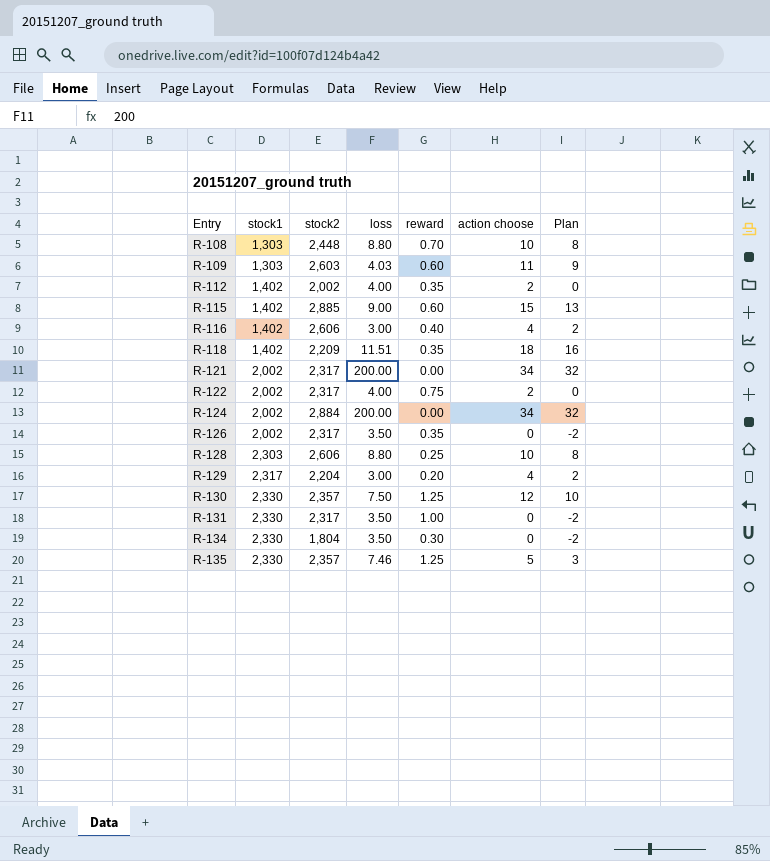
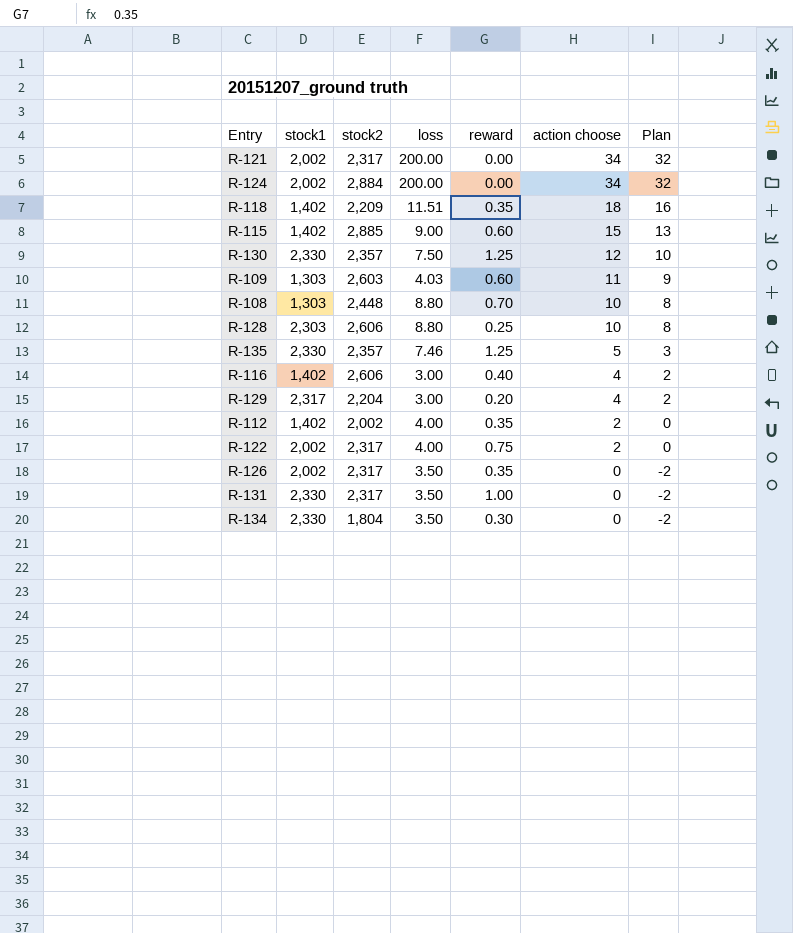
row order: Entry ascending -> action choose descending

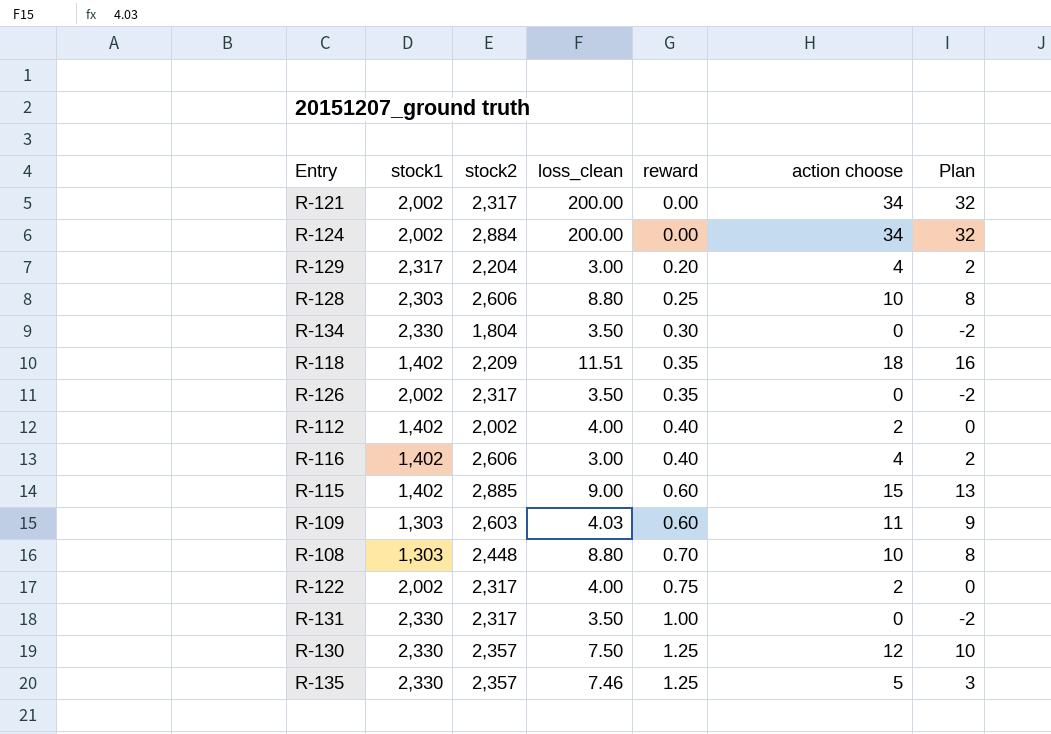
row order: action choose descending -> reward ascending
column name: loss -> loss_clean
R-112 | reward: 0.35 -> 0.40

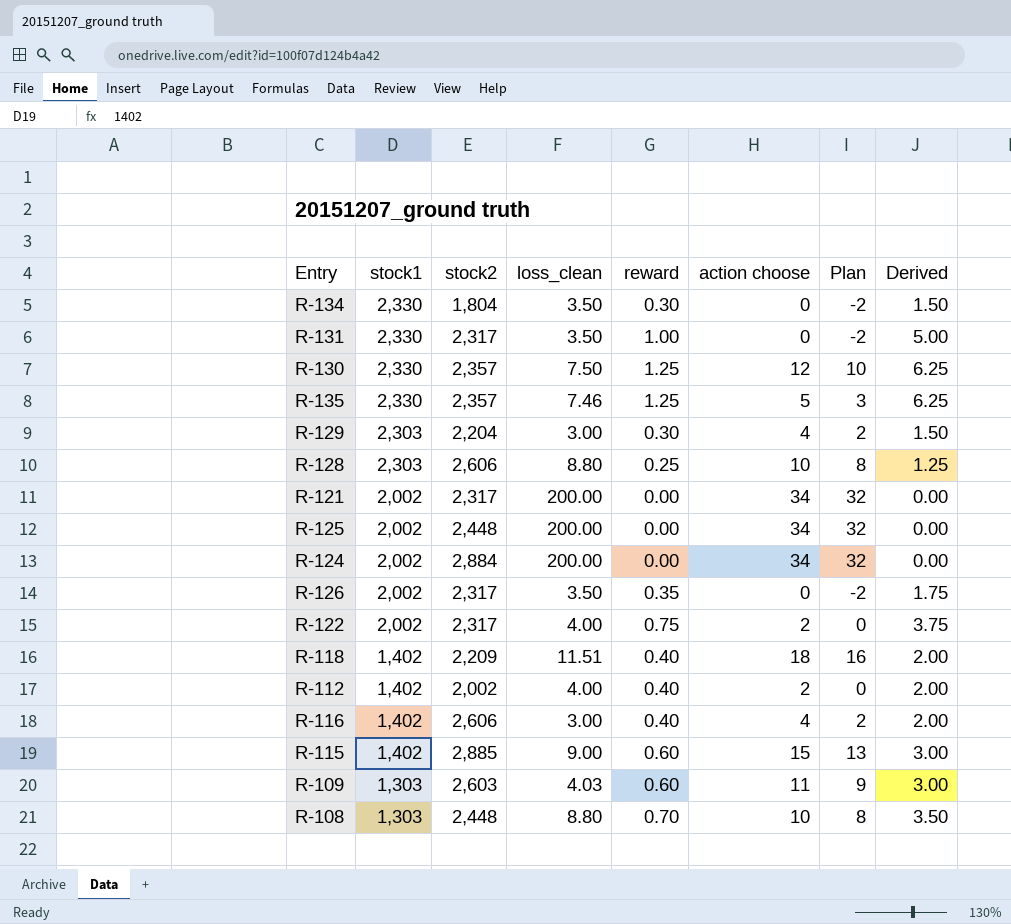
row order: reward ascending -> stock1 descending
column Derived | formula: none -> [reward] * 5
R-129 | stock1: 2,317 -> 2,303
R-129 | reward: 0.20 -> 0.30
row R-125: none -> 2,002 | 2,448 | 200.00 | 0.00 | 34 | 32 | 0.00
R-118 | reward: 0.35 -> 0.40

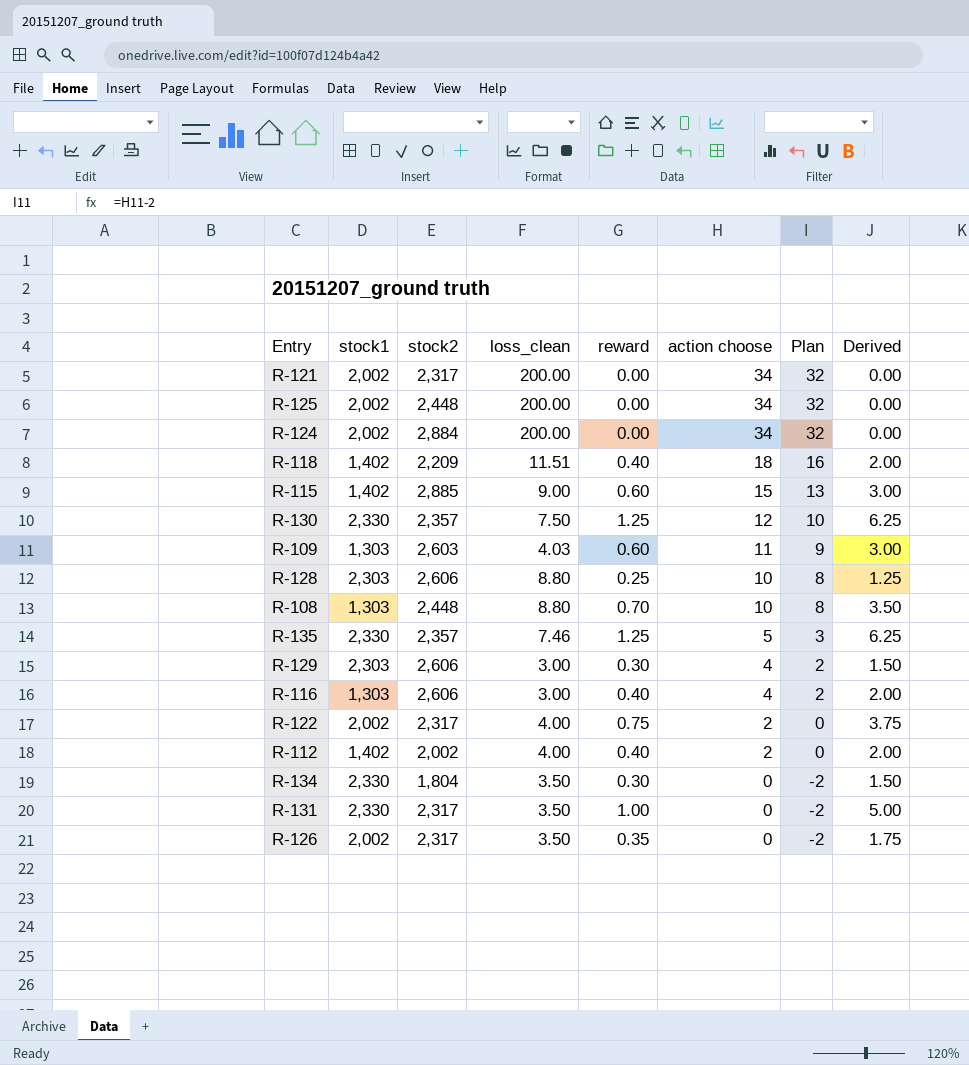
row order: stock1 descending -> action choose descending
R-129 | stock2: 2,204 -> 2,606
R-116 | stock1: 1,402 -> 1,303

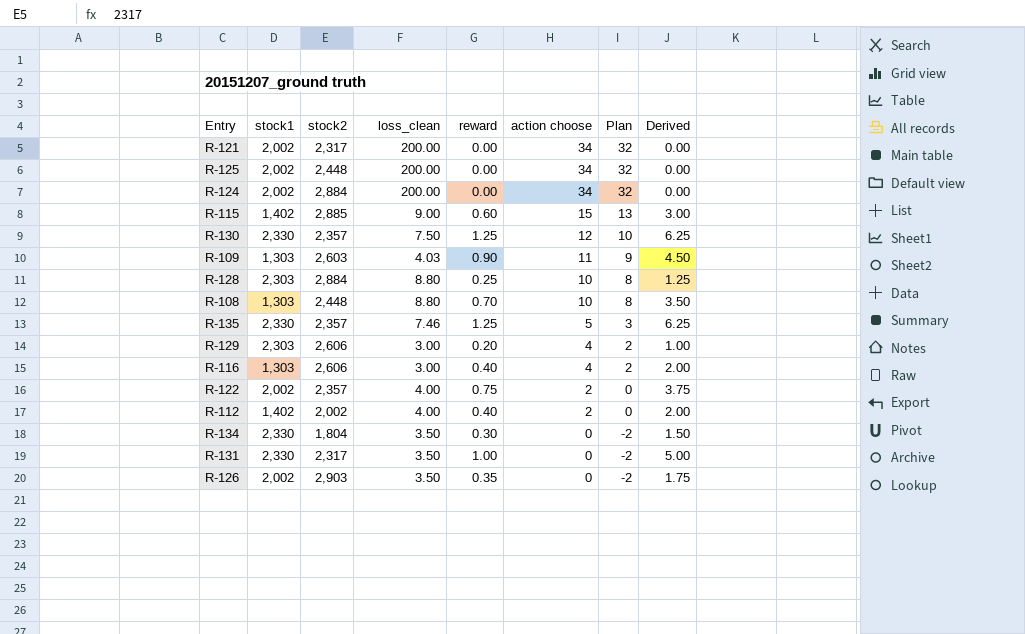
row R-118: 1,402 | 2,209 | 11.51 | 0.40 | 18 | 16 | 2.00 -> none
R-109 | reward: 0.60 -> 0.90
R-109 | Derived: 3.00 -> 4.50
R-128 | stock2: 2,606 -> 2,884
R-129 | reward: 0.30 -> 0.20
R-129 | Derived: 1.50 -> 1.00
R-122 | stock2: 2,317 -> 2,357
R-126 | stock2: 2,317 -> 2,903

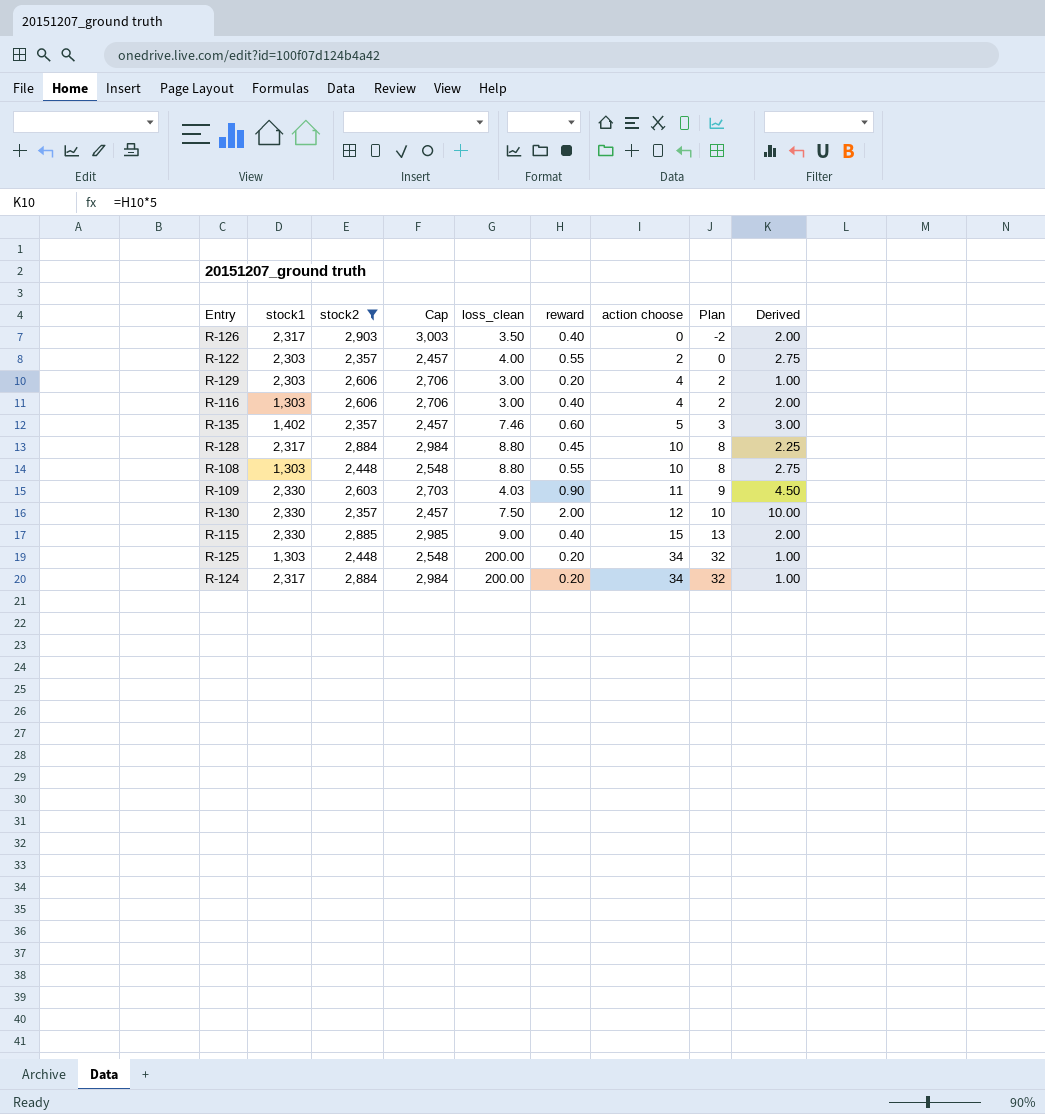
filter: none -> stock2 >= 2,357
row order: action choose descending -> action choose ascending
column Cap | formula: none -> [stock2] + 100
R-126 | stock1: 2,002 -> 2,317
R-126 | reward: 0.35 -> 0.40
R-126 | Derived: 1.75 -> 2.00
R-122 | stock1: 2,002 -> 2,303
R-122 | reward: 0.75 -> 0.55
R-122 | Derived: 3.75 -> 2.75
R-135 | stock1: 2,330 -> 1,402
R-135 | reward: 1.25 -> 0.60
R-135 | Derived: 6.25 -> 3.00
R-128 | stock1: 2,303 -> 2,317
R-128 | reward: 0.25 -> 0.45
R-128 | Derived: 1.25 -> 2.25
R-108 | reward: 0.70 -> 0.55
R-108 | Derived: 3.50 -> 2.75
R-109 | stock1: 1,303 -> 2,330
R-130 | reward: 1.25 -> 2.00
R-130 | Derived: 6.25 -> 10.00
R-115 | stock1: 1,402 -> 2,330
R-115 | reward: 0.60 -> 0.40
R-115 | Derived: 3.00 -> 2.00
R-125 | stock1: 2,002 -> 1,303
R-125 | reward: 0.00 -> 0.20
R-125 | Derived: 0.00 -> 1.00
R-124 | stock1: 2,002 -> 2,317
R-124 | reward: 0.00 -> 0.20
R-124 | Derived: 0.00 -> 1.00

